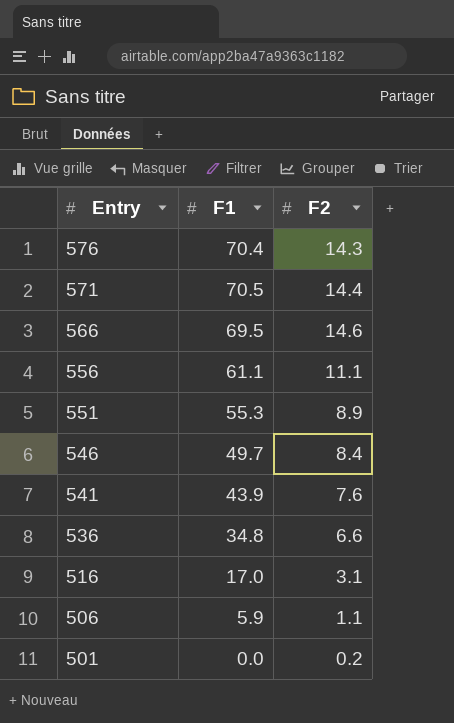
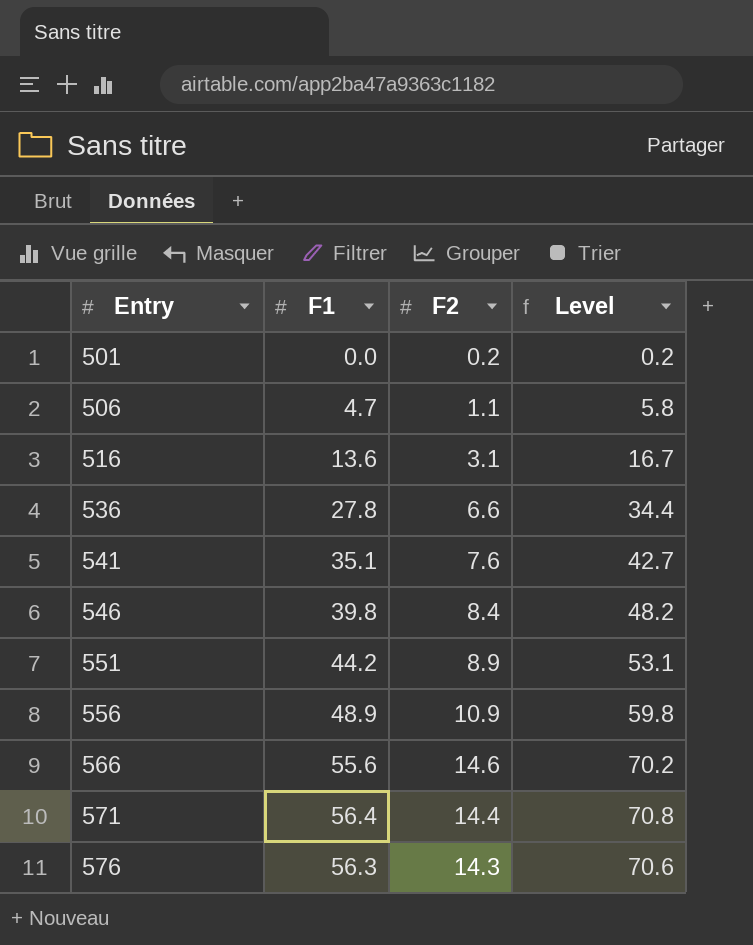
row order: Entry descending -> Entry ascending
column Level | formula: none -> [F1] + [F2]
506 | F1: 5.9 -> 4.7
516 | F1: 17.0 -> 13.6
536 | F1: 34.8 -> 27.8
541 | F1: 43.9 -> 35.1
546 | F1: 49.7 -> 39.8
551 | F1: 55.3 -> 44.2
556 | F1: 61.1 -> 48.9
556 | F2: 11.1 -> 10.9
566 | F1: 69.5 -> 55.6
571 | F1: 70.5 -> 56.4
576 | F1: 70.4 -> 56.3

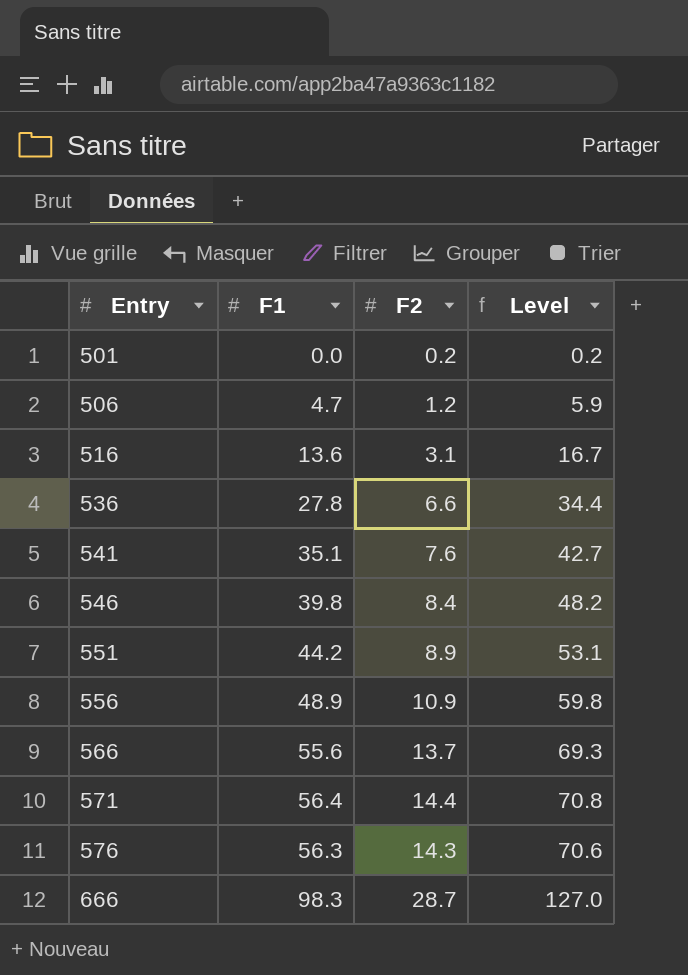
506 | F2: 1.1 -> 1.2
506 | Level: 5.8 -> 5.9
566 | F2: 14.6 -> 13.7
566 | Level: 70.2 -> 69.3
row 666: none -> 98.3 | 28.7 | 127.0

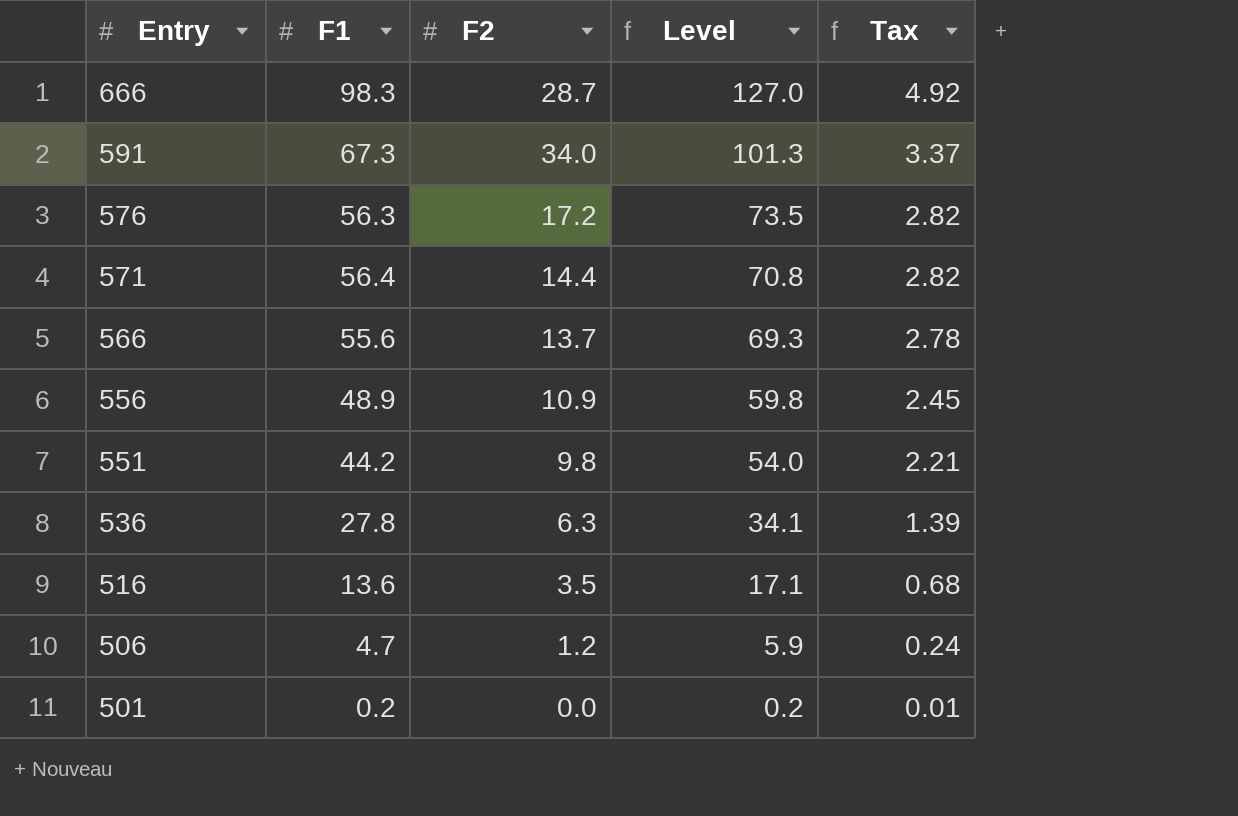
row order: Entry ascending -> Entry descending
column Tax | formula: none -> [F1] * 0.05
row 541: 35.1 | 7.6 | 42.7 -> none
row 546: 39.8 | 8.4 | 48.2 -> none
row 591: none -> 67.3 | 34.0 | 101.3 | 3.37
576 | F2: 14.3 -> 17.2
576 | Level: 70.6 -> 73.5
551 | F2: 8.9 -> 9.8
551 | Level: 53.1 -> 54.0
536 | F2: 6.6 -> 6.3
536 | Level: 34.4 -> 34.1
516 | F2: 3.1 -> 3.5
516 | Level: 16.7 -> 17.1
501 | F1: 0.0 -> 0.2
501 | F2: 0.2 -> 0.0

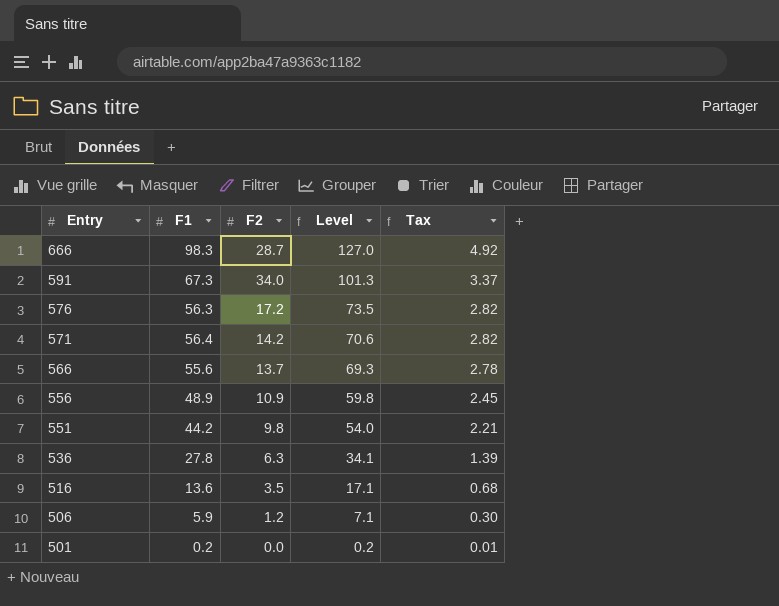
571 | F2: 14.4 -> 14.2
571 | Level: 70.8 -> 70.6
506 | F1: 4.7 -> 5.9
506 | Level: 5.9 -> 7.1
506 | Tax: 0.24 -> 0.30

